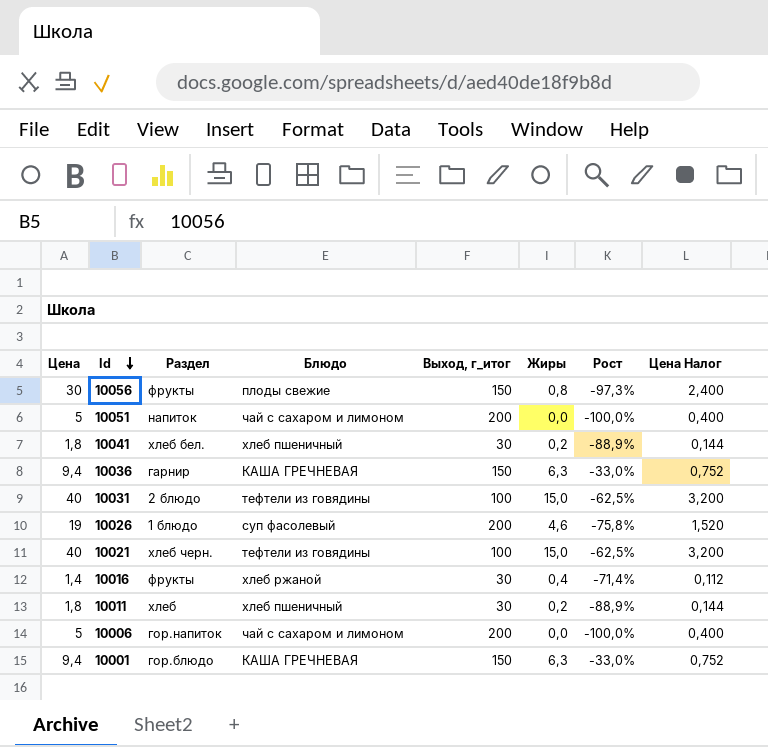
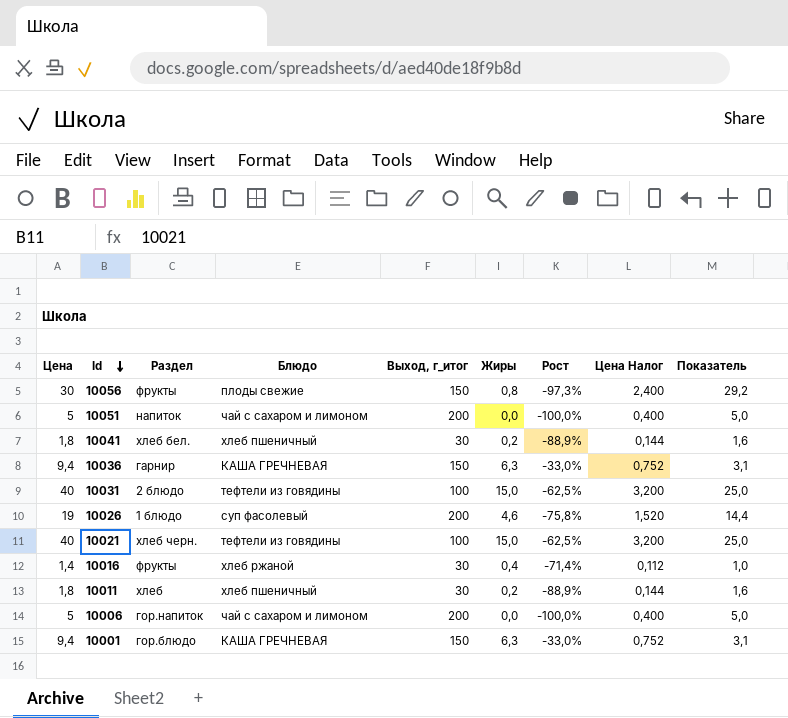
column Показатель | formula: none -> [Цена] - [Жиры]

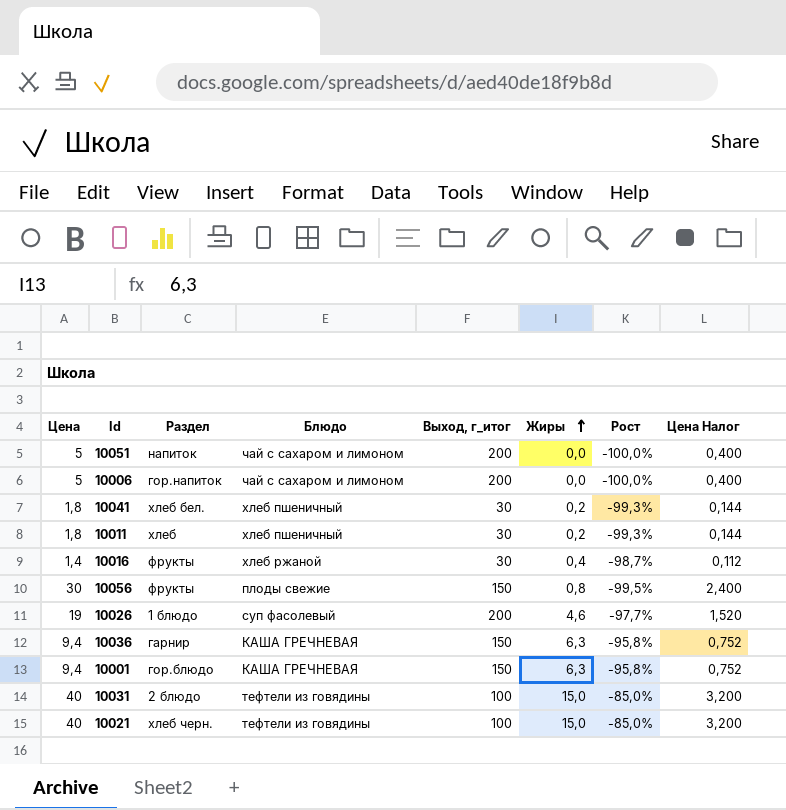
row order: Id descending -> Жиры ascending
column Показатель | formula: [Цена] - [Жиры] -> none
column Рост | formula: ([Жиры] - [Цена]) / [Цена] -> ([Жиры] - [Выход, г_итог]) / [Выход, г_итог]

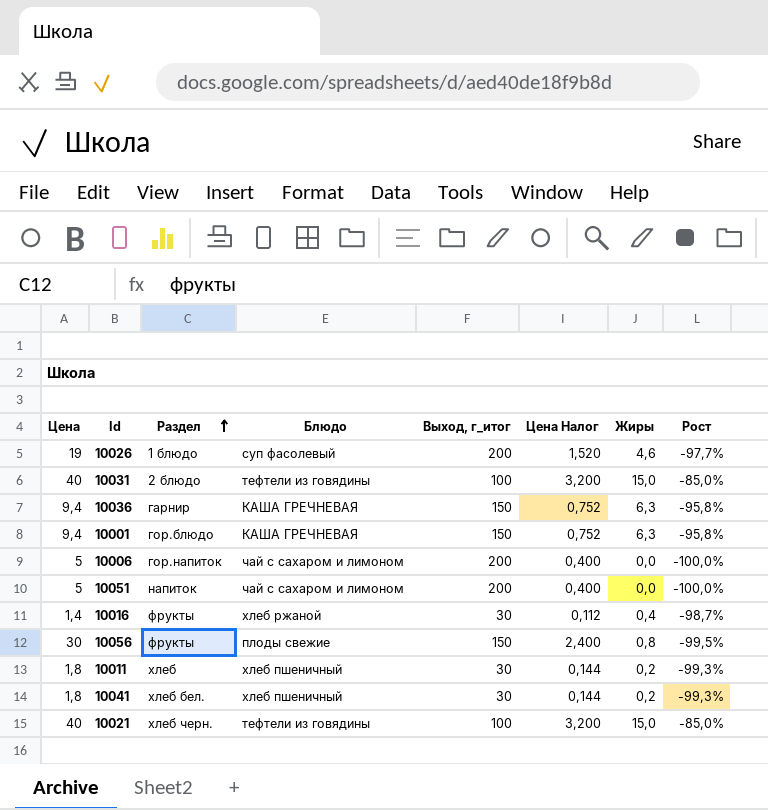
row order: Жиры ascending -> Раздел ascending
column Цена Налог | position: 8 -> 6

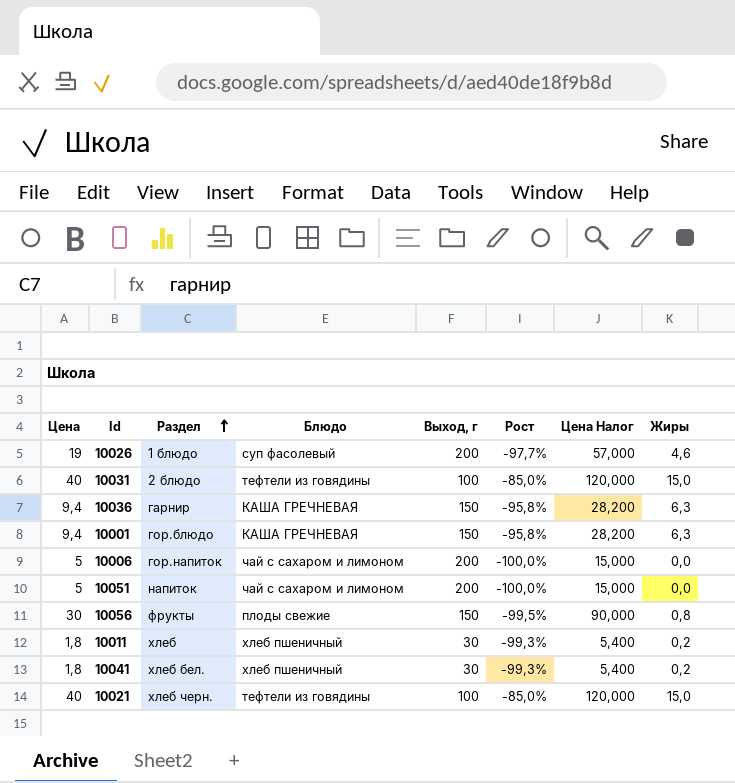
column name: Выход, г_итог -> Выход, г
column Рост | position: 8 -> 6
column Цена Налог | formula: [Цена] * 0,08 -> [Цена] * 3
row 10016: 1,4 | фрукты | хлеб ржаной | 30 | 0,112 | 0,4 | -98,7% -> none

